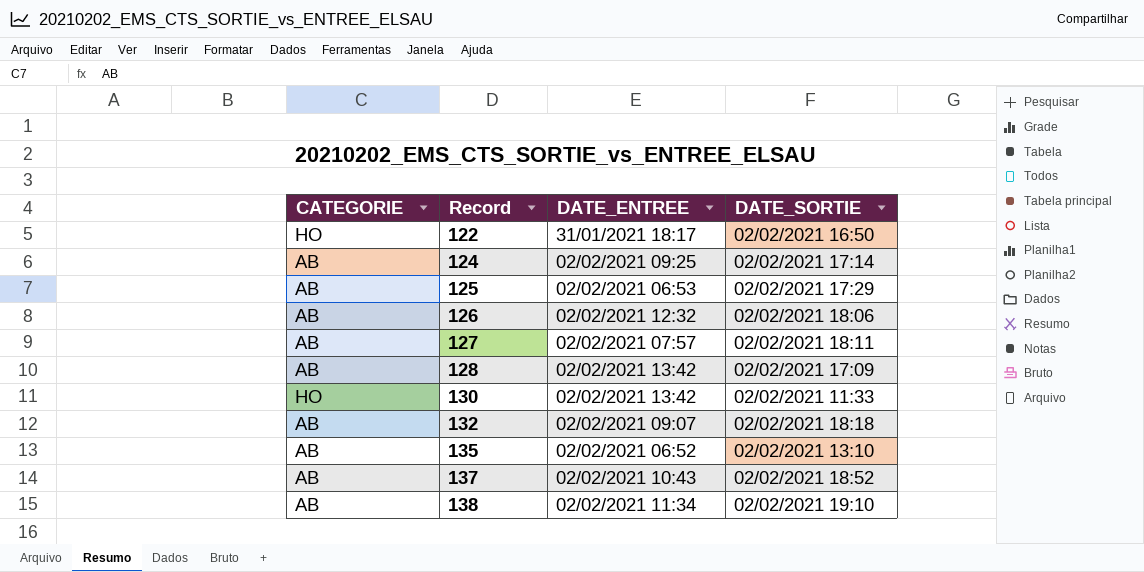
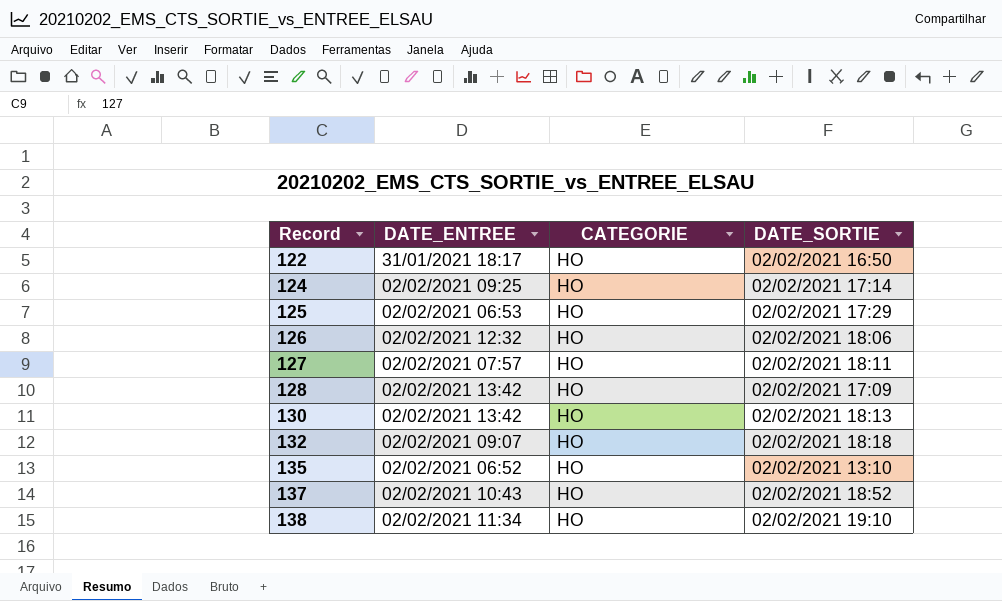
column CATEGORIE | position: 1 -> 3
124 | CATEGORIE: AB -> HO
125 | CATEGORIE: AB -> HO
126 | CATEGORIE: AB -> HO
127 | CATEGORIE: AB -> HO
128 | CATEGORIE: AB -> HO
130 | DATE_SORTIE: 02/02/2021 11:33 -> 02/02/2021 18:13
132 | CATEGORIE: AB -> HO
135 | CATEGORIE: AB -> HO
137 | CATEGORIE: AB -> HO
138 | CATEGORIE: AB -> HO

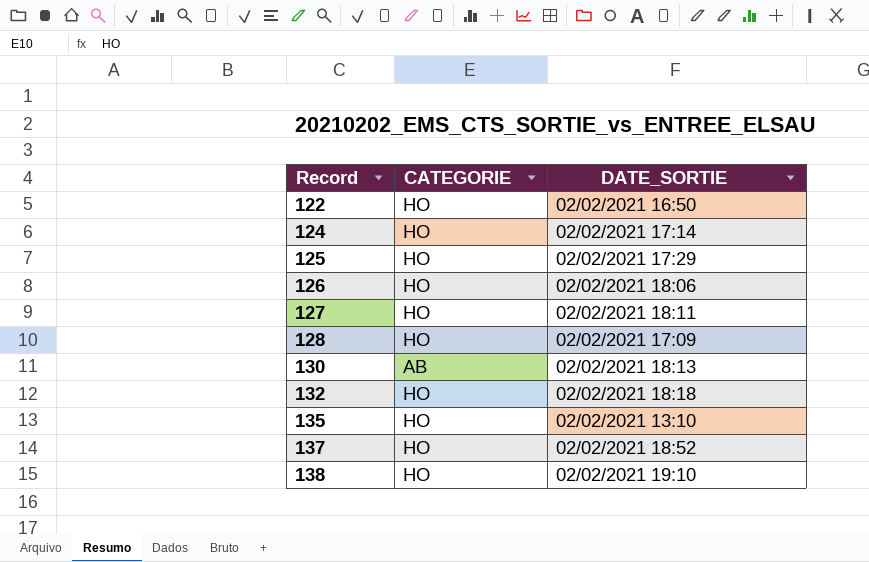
column DATE_ENTREE | position: 2 -> none
130 | CATEGORIE: HO -> AB

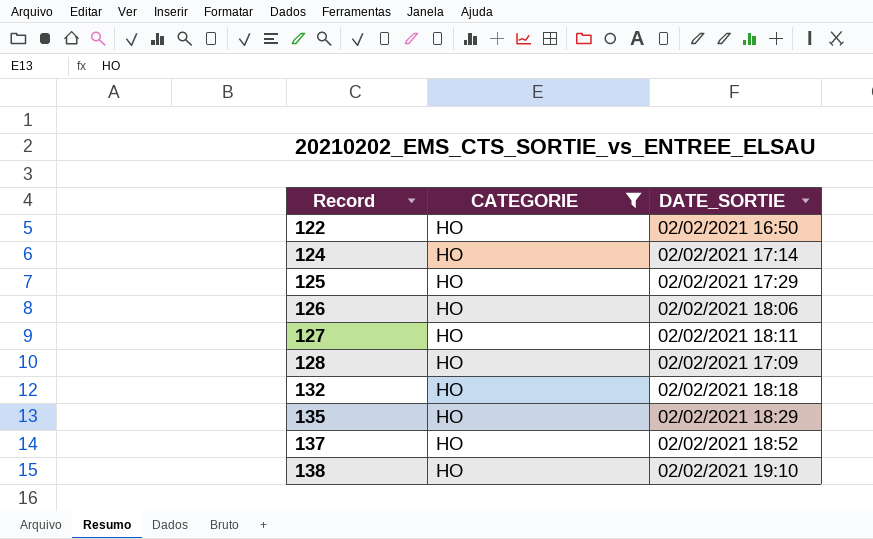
filter: none -> CATEGORIE = HO
135 | DATE_SORTIE: 02/02/2021 13:10 -> 02/02/2021 18:29

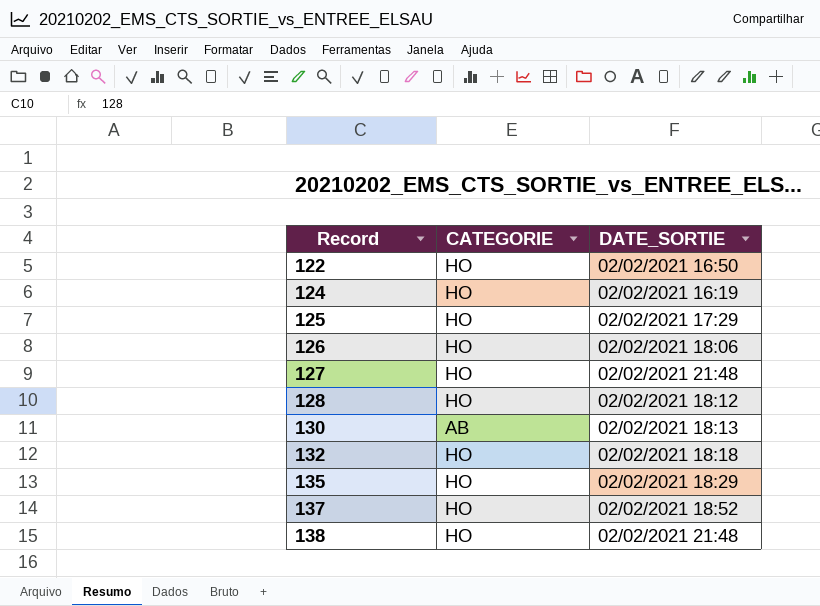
filter: CATEGORIE = HO -> none
124 | DATE_SORTIE: 02/02/2021 17:14 -> 02/02/2021 16:19
127 | DATE_SORTIE: 02/02/2021 18:11 -> 02/02/2021 21:48
128 | DATE_SORTIE: 02/02/2021 17:09 -> 02/02/2021 18:12
138 | DATE_SORTIE: 02/02/2021 19:10 -> 02/02/2021 21:48

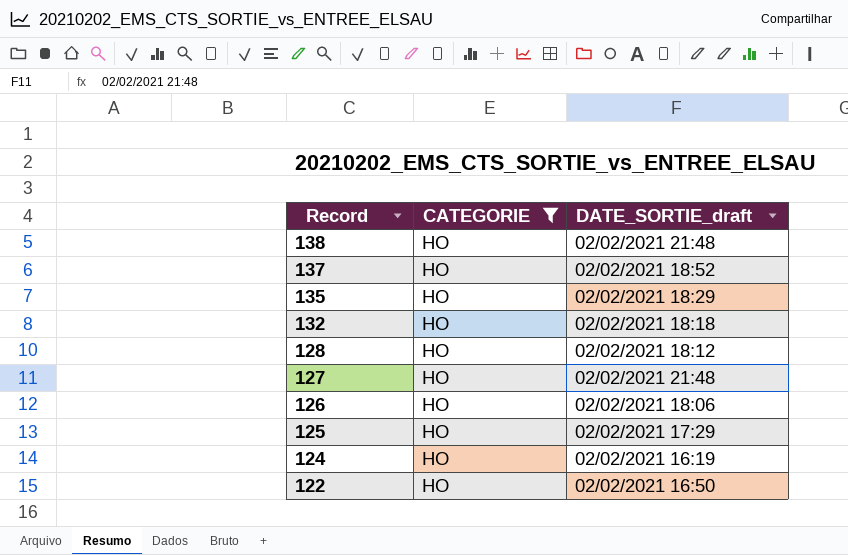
filter: none -> CATEGORIE = HO
row order: Record ascending -> Record descending
column name: DATE_SORTIE -> DATE_SORTIE_draft

